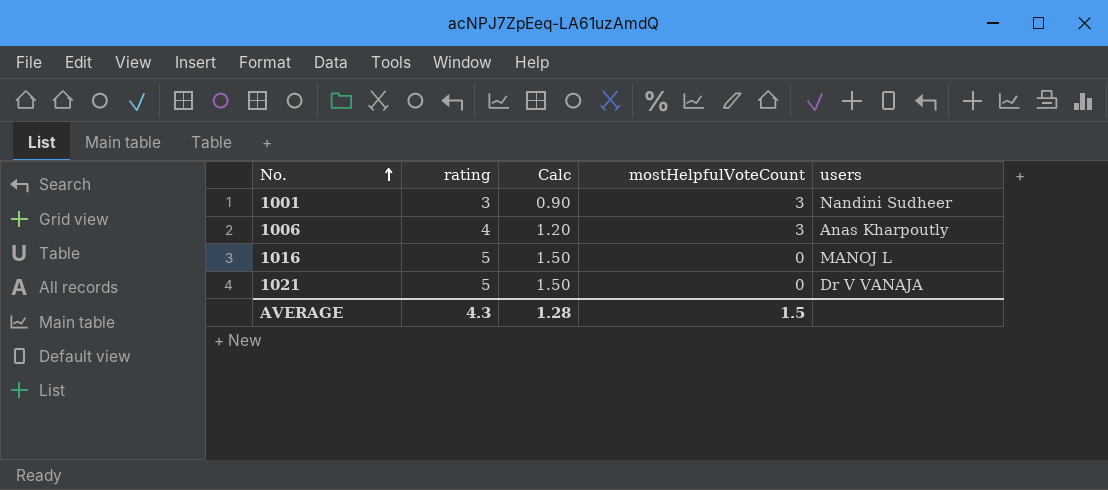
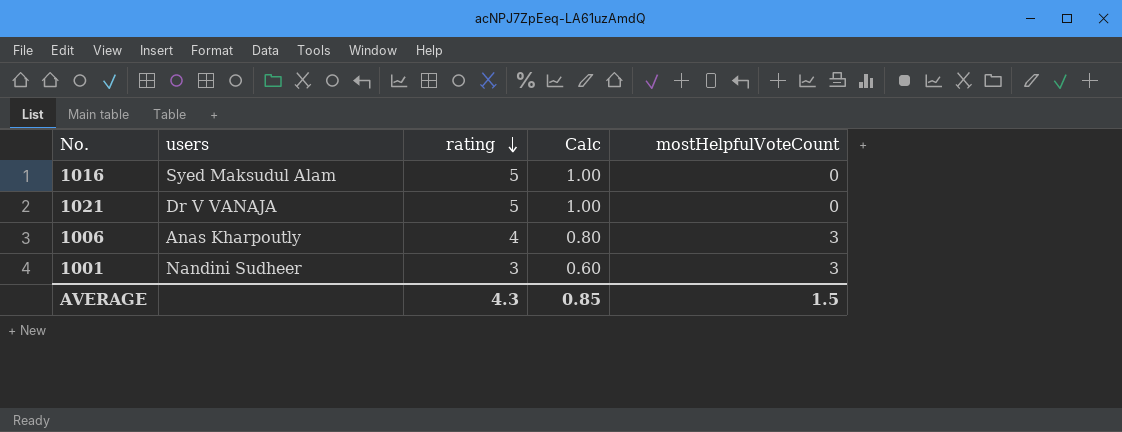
row order: No. ascending -> rating descending
column users | position: 5 -> 2
column Calc | formula: [rating] * 0.3 -> [rating] * 0.2
1016 | users: MANOJ L -> Syed Maksudul Alam
AVERAGE | Calc: 1.28 -> 0.85

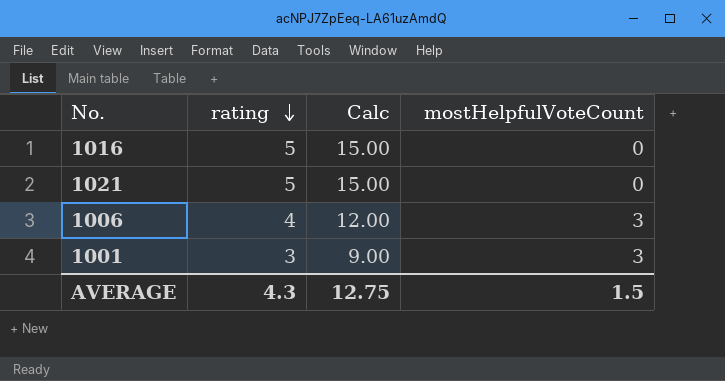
column users | position: 2 -> none
column Calc | formula: [rating] * 0.2 -> [rating] * 3
AVERAGE | Calc: 0.85 -> 12.75

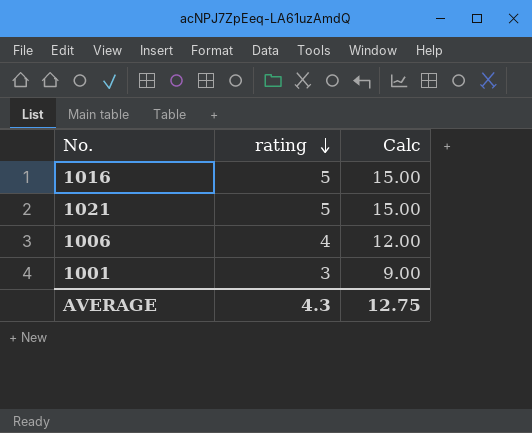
column mostHelpfulVoteCount | position: 4 -> none

